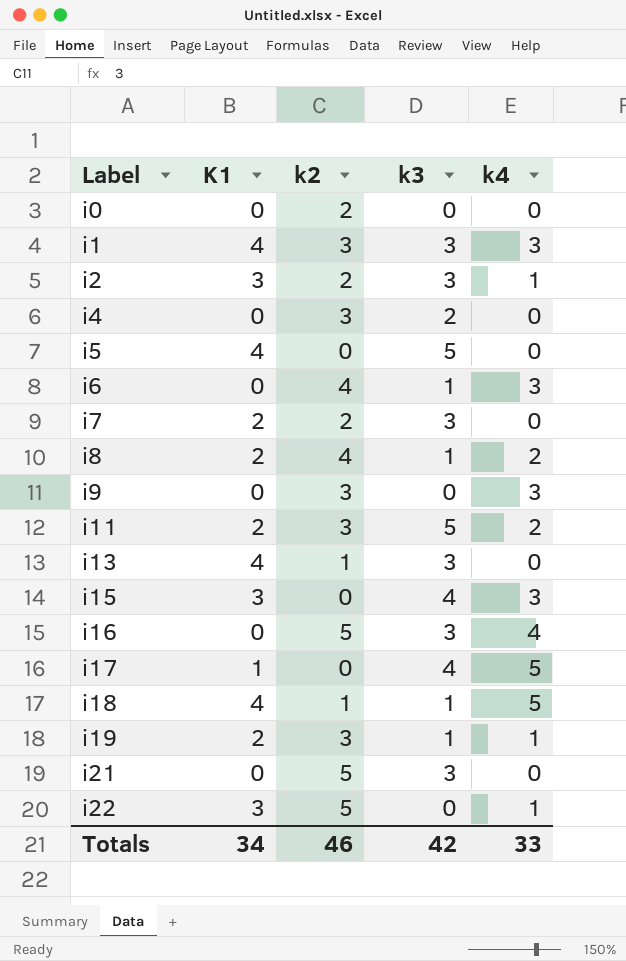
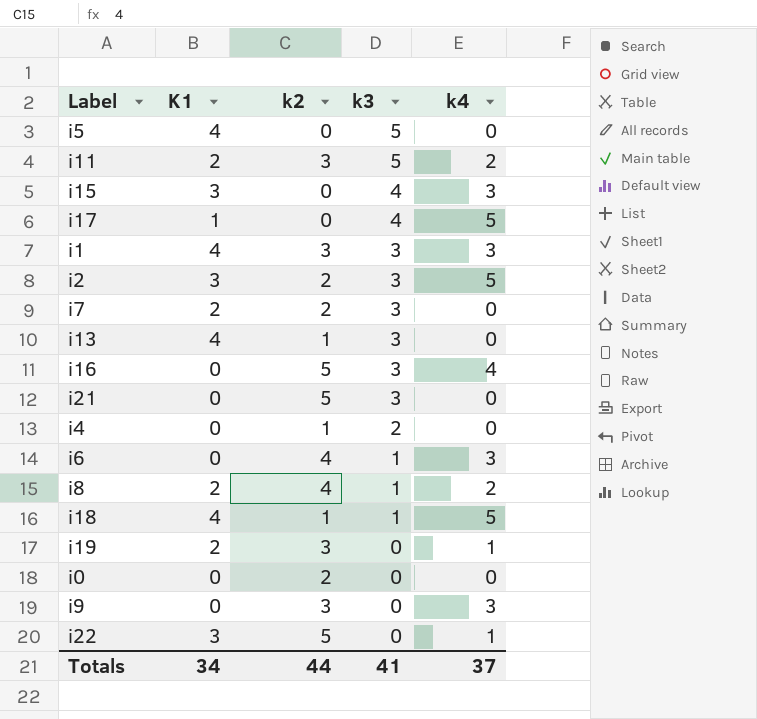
row order: Label ascending -> k3 descending
i2 | k4: 1 -> 5
i4 | k2: 3 -> 1
i19 | k3: 1 -> 0
Totals | k2: 46 -> 44
Totals | k3: 42 -> 41
Totals | k4: 33 -> 37

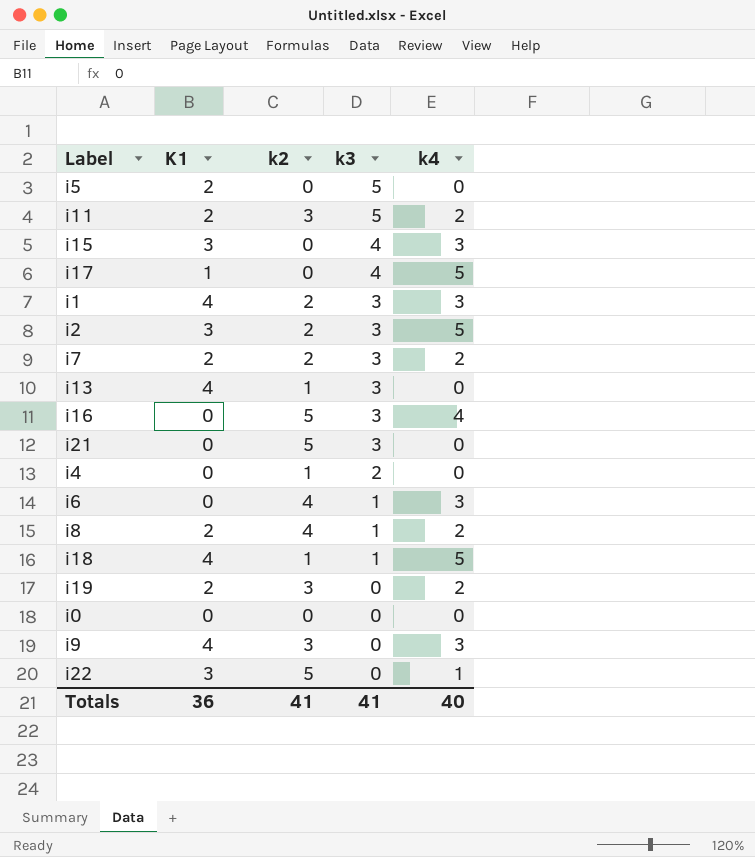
i5 | K1: 4 -> 2
i1 | k2: 3 -> 2
i7 | k4: 0 -> 2
i19 | k4: 1 -> 2
i0 | k2: 2 -> 0
i9 | K1: 0 -> 4
Totals | K1: 34 -> 36
Totals | k2: 44 -> 41
Totals | k4: 37 -> 40

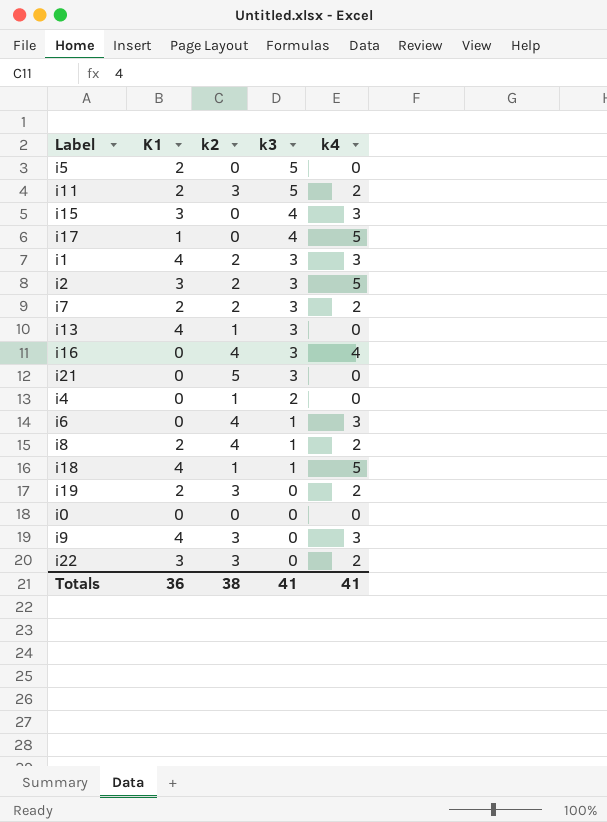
i16 | k2: 5 -> 4
i22 | k2: 5 -> 3
i22 | k4: 1 -> 2
Totals | k2: 41 -> 38
Totals | k4: 40 -> 41

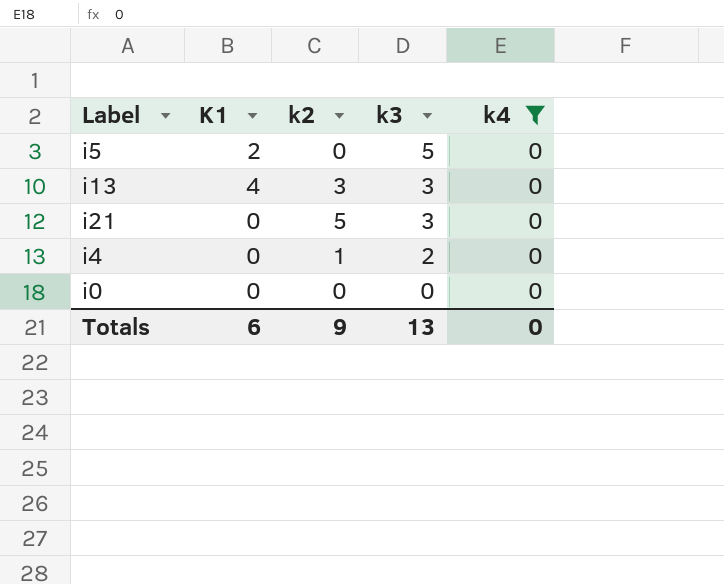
filter: none -> k4 = 0
i13 | k2: 1 -> 3
Totals | K1: 36 -> 6
Totals | k2: 38 -> 9
Totals | k3: 41 -> 13
Totals | k4: 41 -> 0

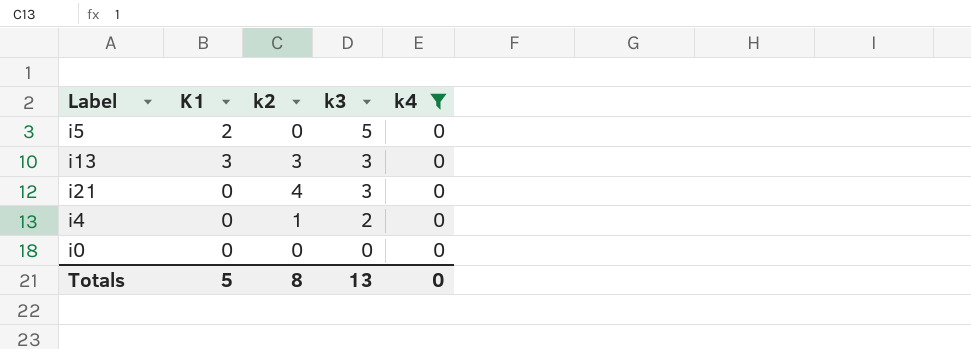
i13 | K1: 4 -> 3
i21 | k2: 5 -> 4
Totals | K1: 6 -> 5
Totals | k2: 9 -> 8

